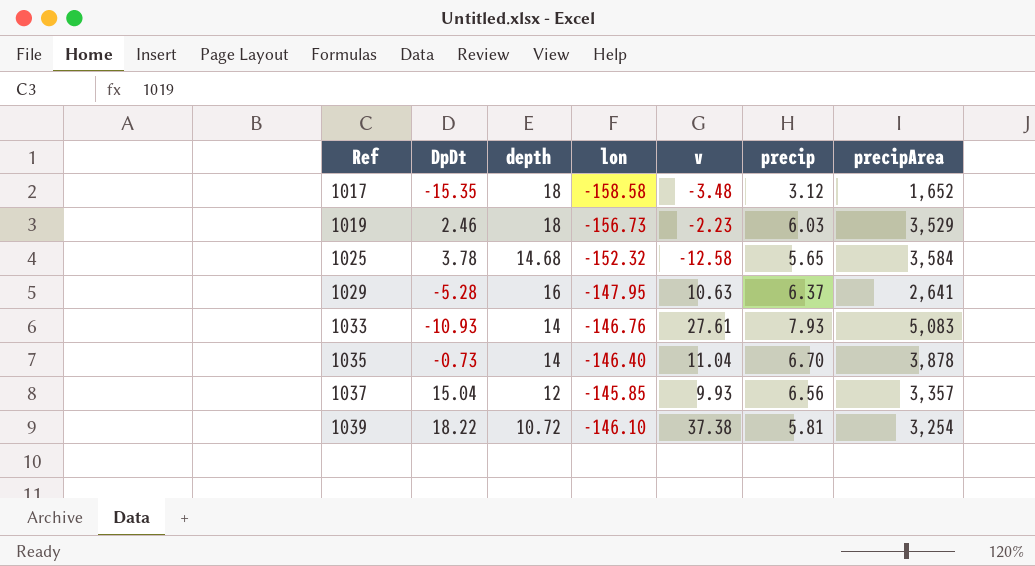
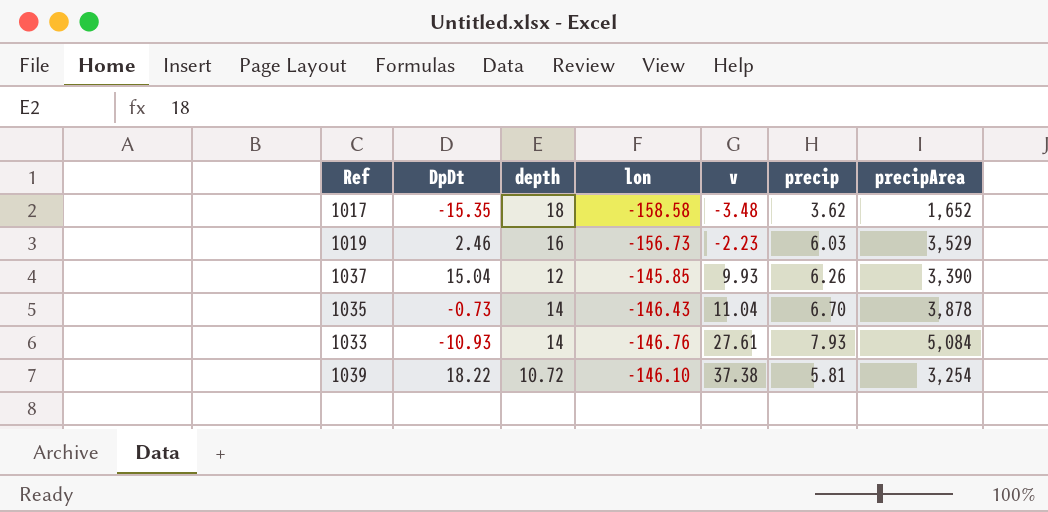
row order: Ref ascending -> v ascending
row 1025: 3.78 | 14.68 | -152.32 | -12.58 | 5.65 | 3,584 -> none
row 1029: -5.28 | 16 | -147.95 | 10.63 | 6.37 | 2,641 -> none
1017 | precip: 3.12 -> 3.62
1019 | depth: 18 -> 16
1037 | precip: 6.56 -> 6.26
1037 | precipArea: 3,357 -> 3,390
1035 | lon: -146.40 -> -146.43
1033 | precipArea: 5,083 -> 5,084

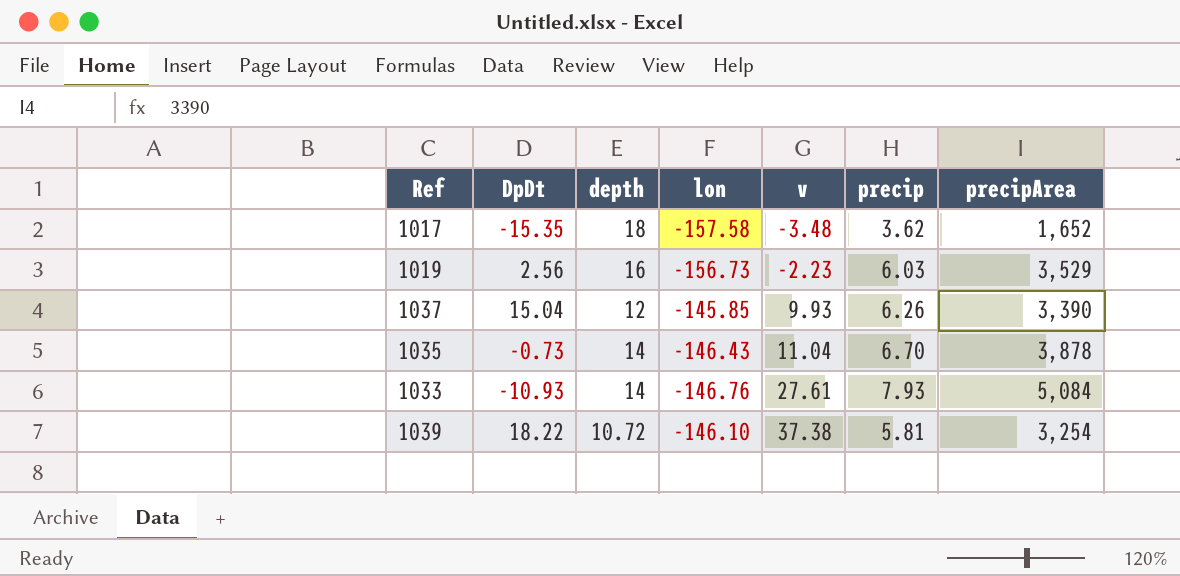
1017 | lon: -158.58 -> -157.58
1019 | DpDt: 2.46 -> 2.56

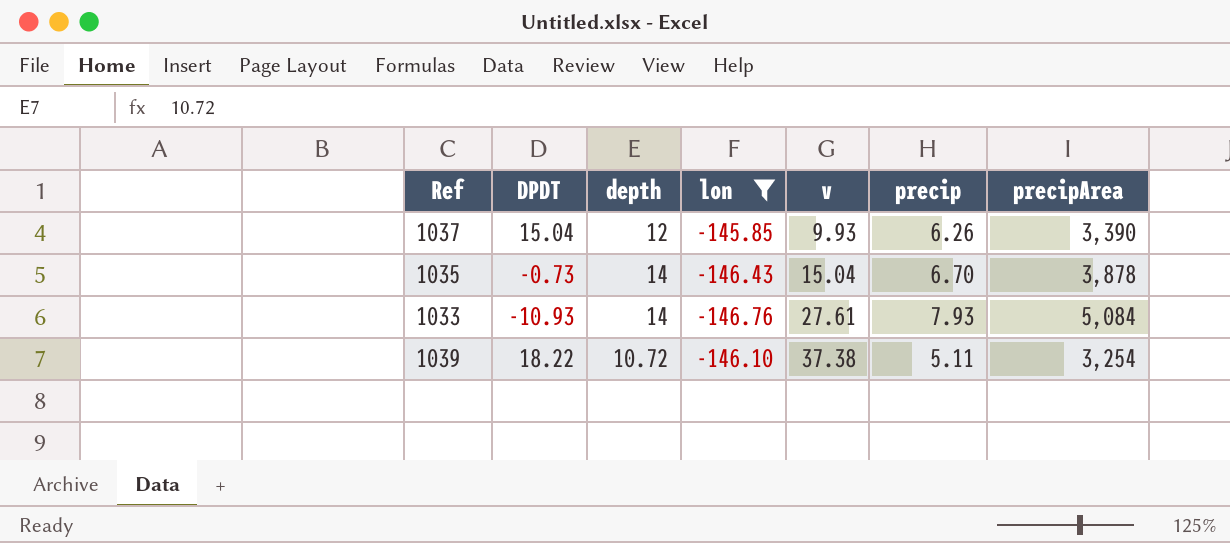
filter: none -> lon >= -146.76
column name: DpDt -> DPDT
1035 | v: 11.04 -> 15.04
1039 | precip: 5.81 -> 5.11

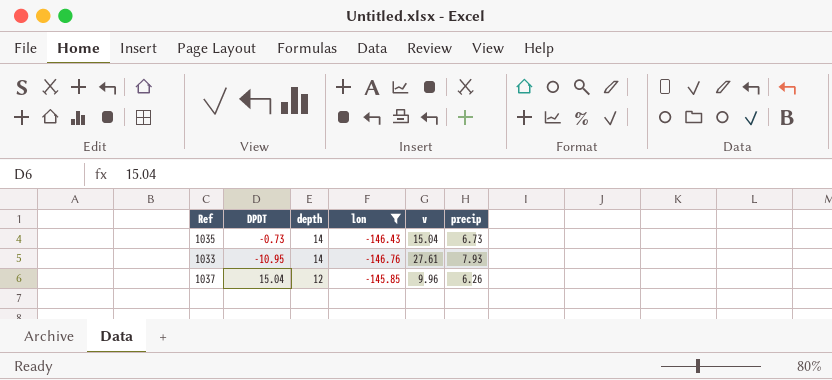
row order: v ascending -> depth descending
column precipArea | position: 7 -> none
row 1039: 18.22 | 10.72 | -146.10 | 37.38 | 5.11 | 3,254 -> none
1035 | precip: 6.70 -> 6.73
1033 | DPDT: -10.93 -> -10.95
1037 | v: 9.93 -> 9.96

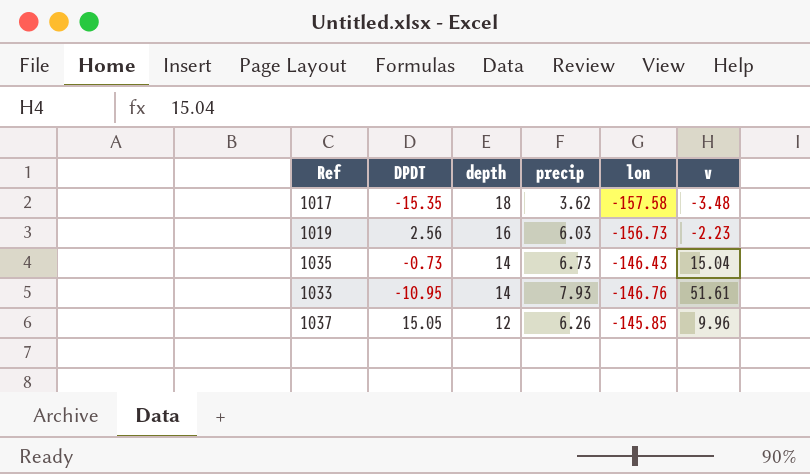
filter: lon >= -146.76 -> none
column precip | position: 6 -> 4
1033 | v: 27.61 -> 51.61
1037 | DPDT: 15.04 -> 15.05

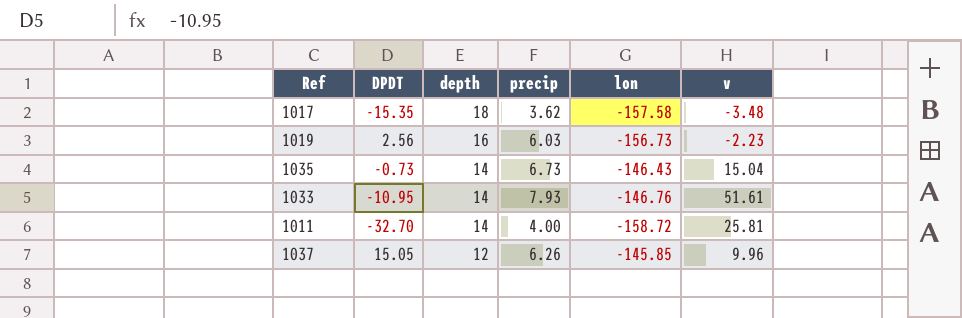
row 1011: none -> -32.70 | 14 | 4.00 | -158.72 | 25.81

